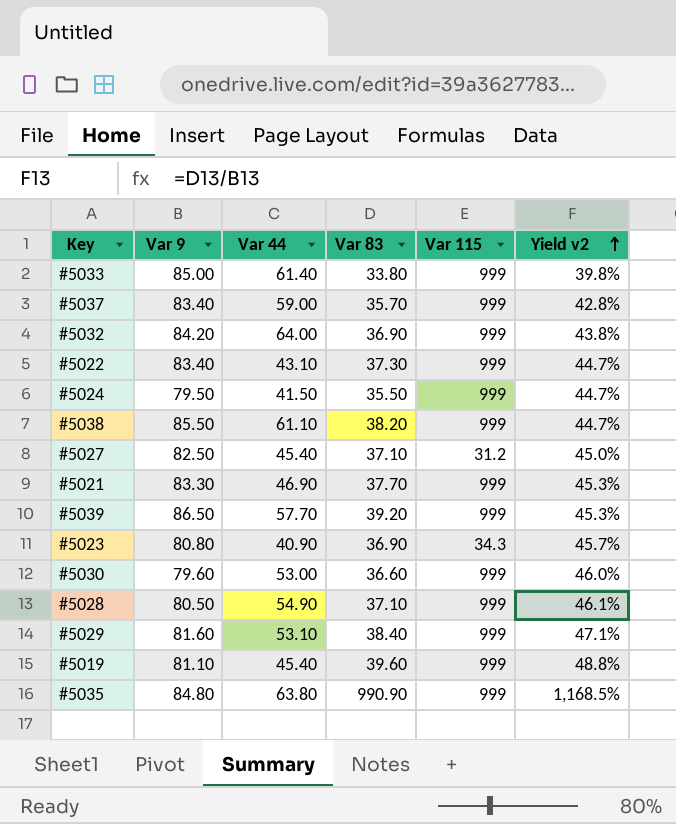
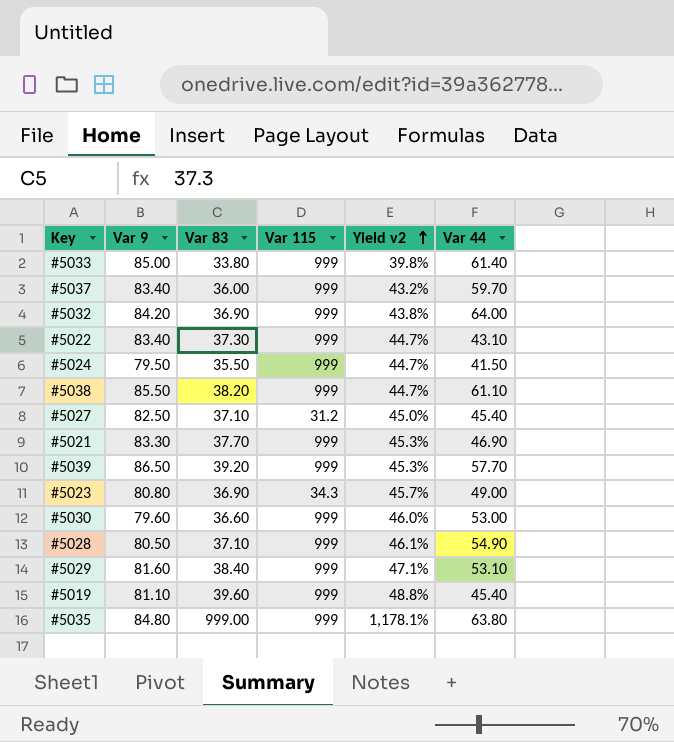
column Var 44 | position: 3 -> 6
#5037 | Var 83: 35.70 -> 36.00
#5037 | Yield v2: 42.8% -> 43.2%
#5037 | Var 44: 59.00 -> 59.70
#5023 | Var 44: 40.90 -> 49.00
#5035 | Var 83: 990.90 -> 999.00
#5035 | Yield v2: 1,168.5% -> 1,178.1%

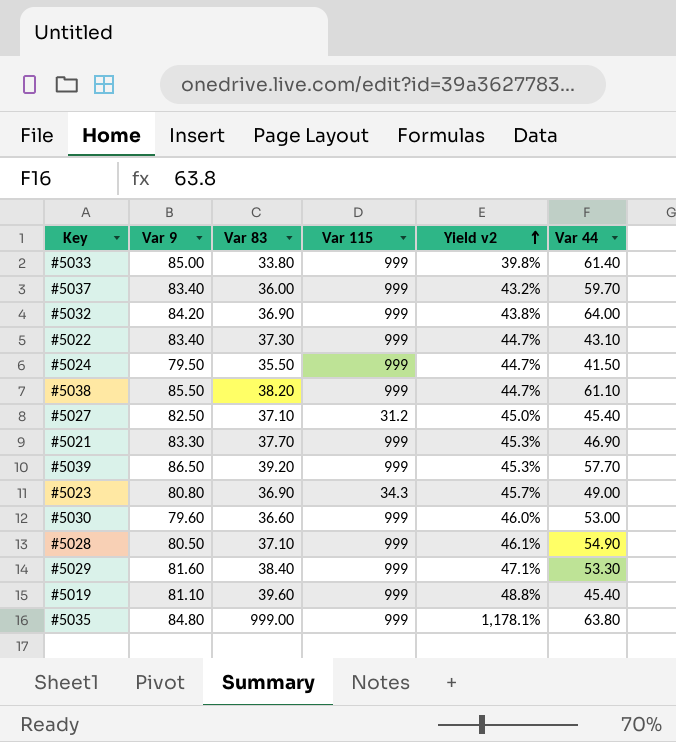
#5029 | Var 44: 53.10 -> 53.30

